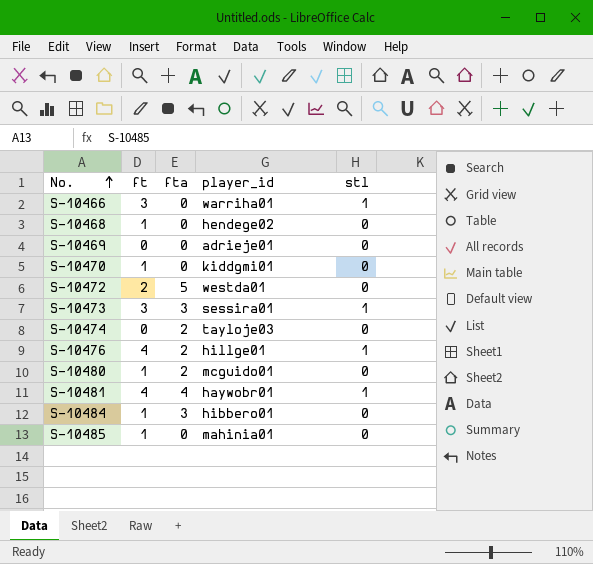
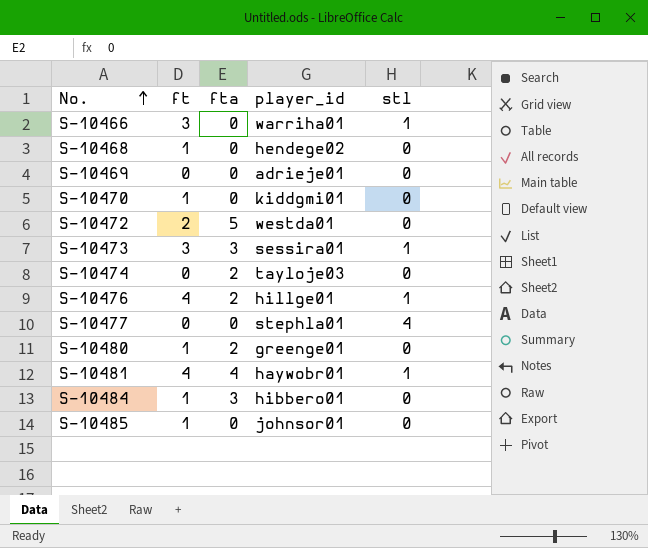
row S-10477: none -> 0 | 0 | stephla01 | 4
S-10480 | player_id: mcguido01 -> greenge01
S-10485 | player_id: mahinia01 -> johnsor01

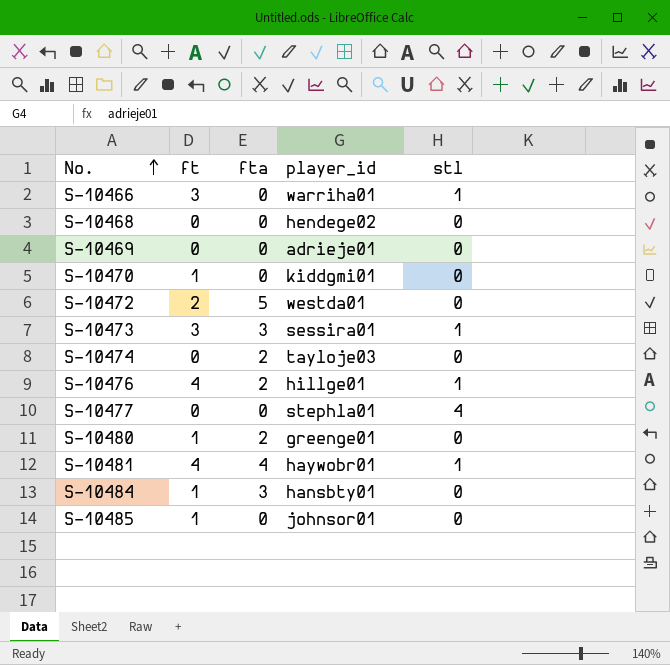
S-10468 | ft: 1 -> 0
S-10484 | player_id: hibbero01 -> hansbty01

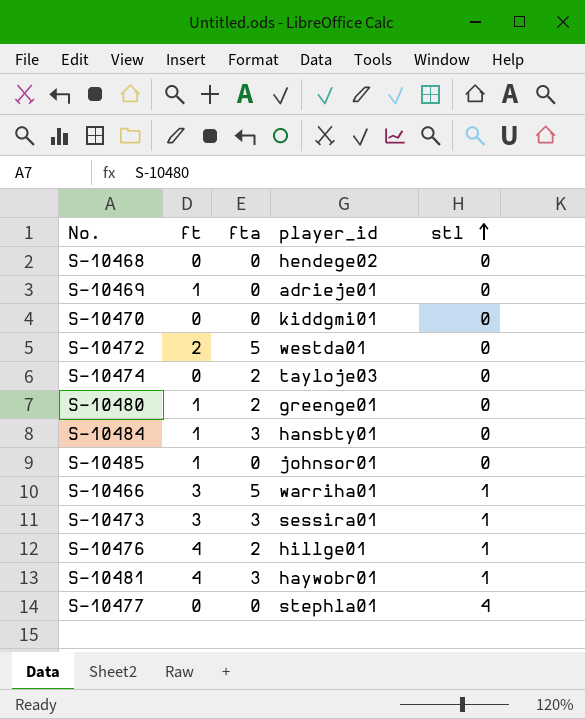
row order: No. ascending -> stl ascending
S-10469 | ft: 0 -> 1
S-10470 | ft: 1 -> 0
S-10466 | fta: 0 -> 5
S-10481 | fta: 4 -> 3

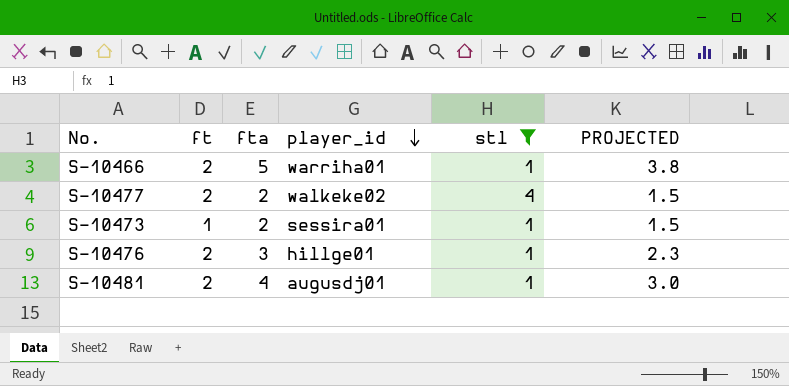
filter: none -> stl != 0
row order: stl ascending -> player_id descending
column PROJECTED | formula: none -> [fta] * 0.75
S-10466 | ft: 3 -> 2
S-10477 | ft: 0 -> 2
S-10477 | fta: 0 -> 2
S-10477 | player_id: stephla01 -> walkeke02
S-10473 | ft: 3 -> 1
S-10473 | fta: 3 -> 2
S-10476 | ft: 4 -> 2
S-10476 | fta: 2 -> 3
S-10481 | ft: 4 -> 2
S-10481 | fta: 3 -> 4
S-10481 | player_id: haywobr01 -> augusdj01

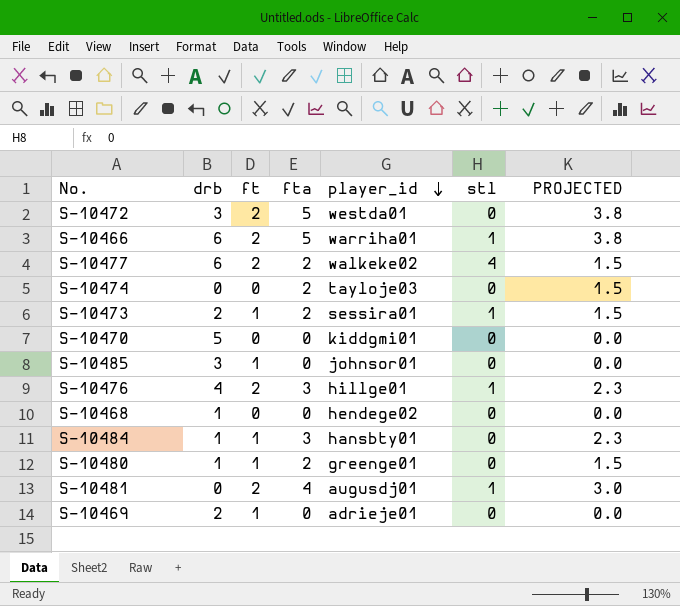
filter: stl != 0 -> none
column drb | position: none -> 2

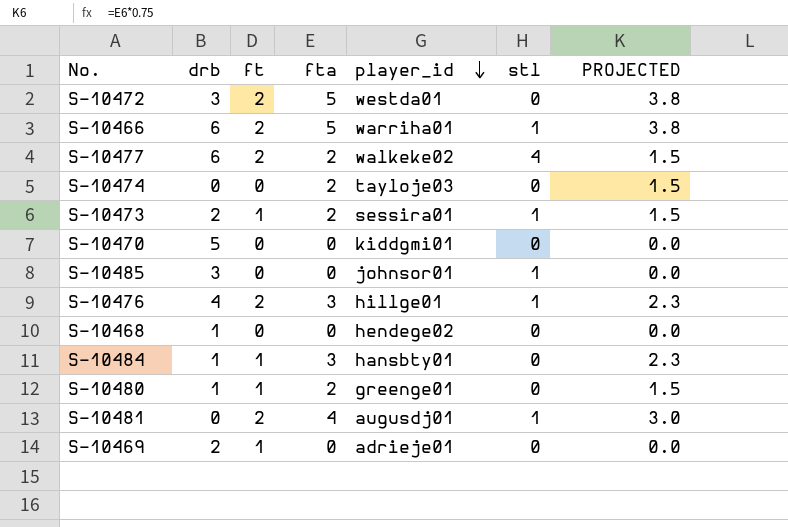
S-10485 | ft: 1 -> 0
S-10485 | stl: 0 -> 1

